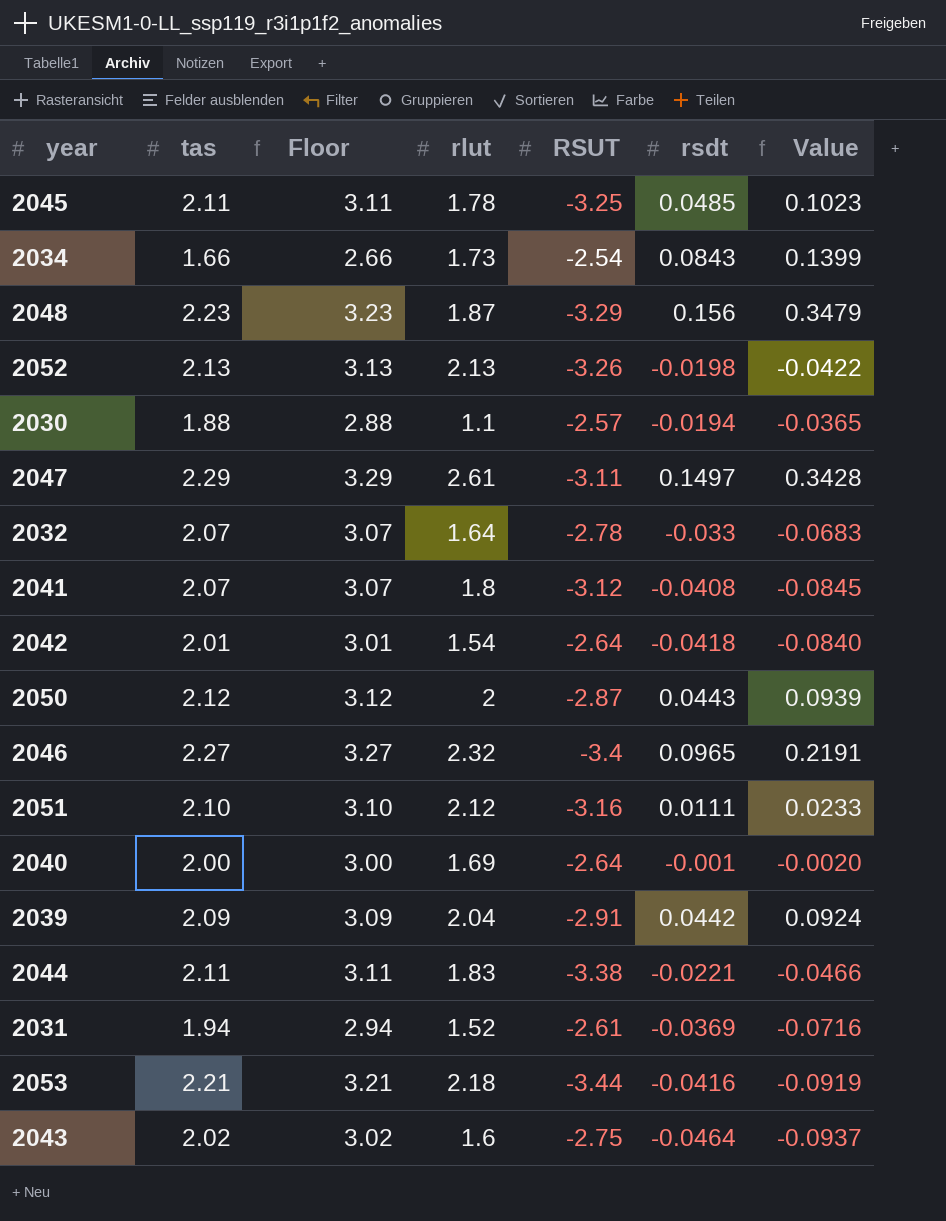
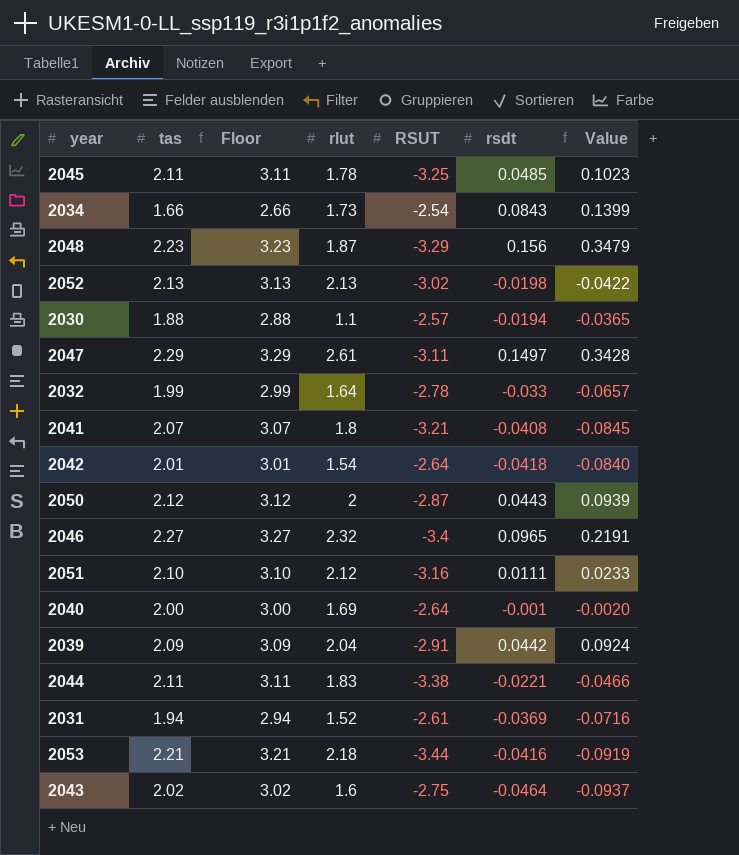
2052 | RSUT: -3.26 -> -3.02
2032 | tas: 2.07 -> 1.99
2032 | Floor: 3.07 -> 2.99
2032 | Value: -0.0683 -> -0.0657
2041 | RSUT: -3.12 -> -3.21

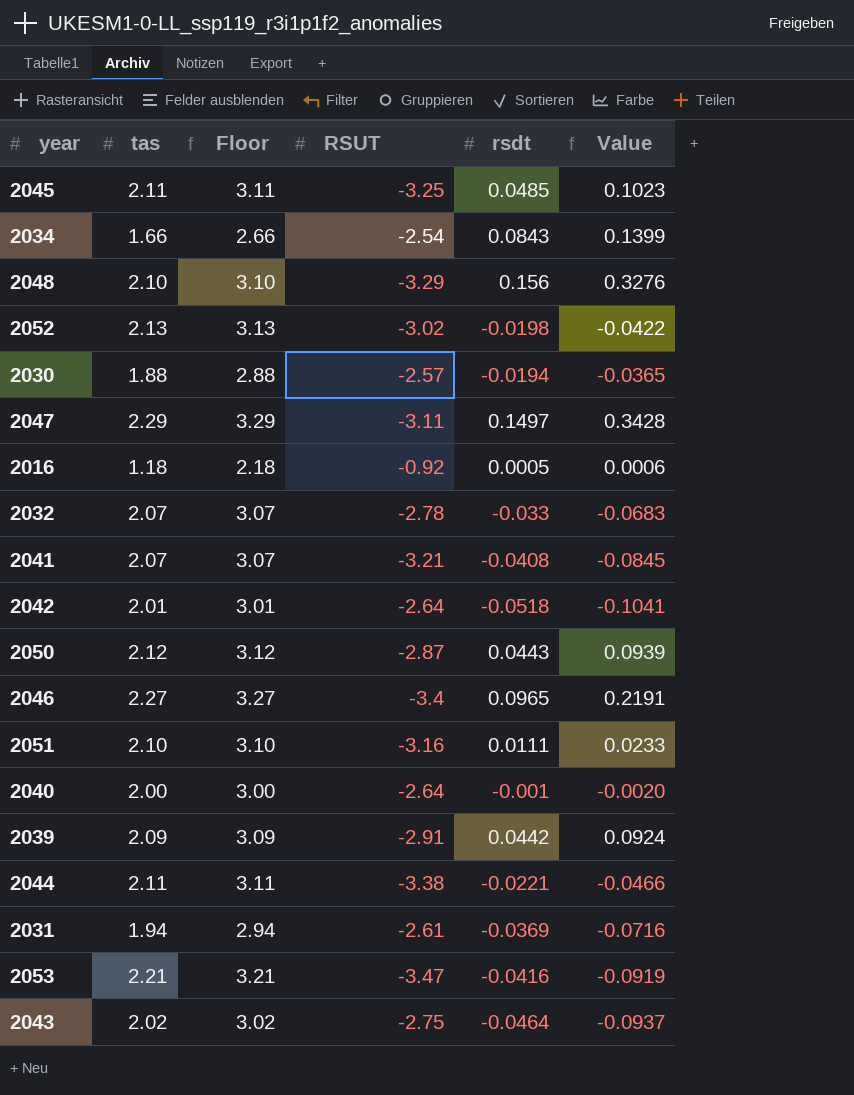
column rlut | position: 4 -> none
2048 | tas: 2.23 -> 2.10
2048 | Floor: 3.23 -> 3.10
2048 | Value: 0.3479 -> 0.3276
row 2016: none -> 1.18 | 2.18 | -0.92 | 0.0005 | 0.0006
2032 | tas: 1.99 -> 2.07
2032 | Floor: 2.99 -> 3.07
2032 | Value: -0.0657 -> -0.0683
2042 | rsdt: -0.0418 -> -0.0518
2042 | Value: -0.0840 -> -0.1041
2053 | RSUT: -3.44 -> -3.47

